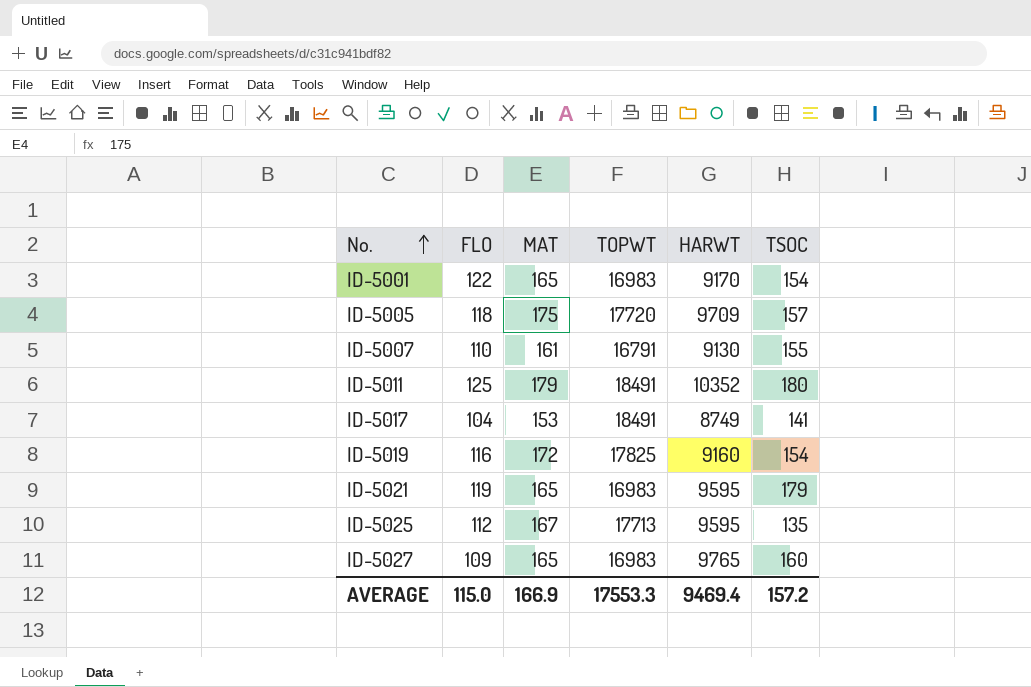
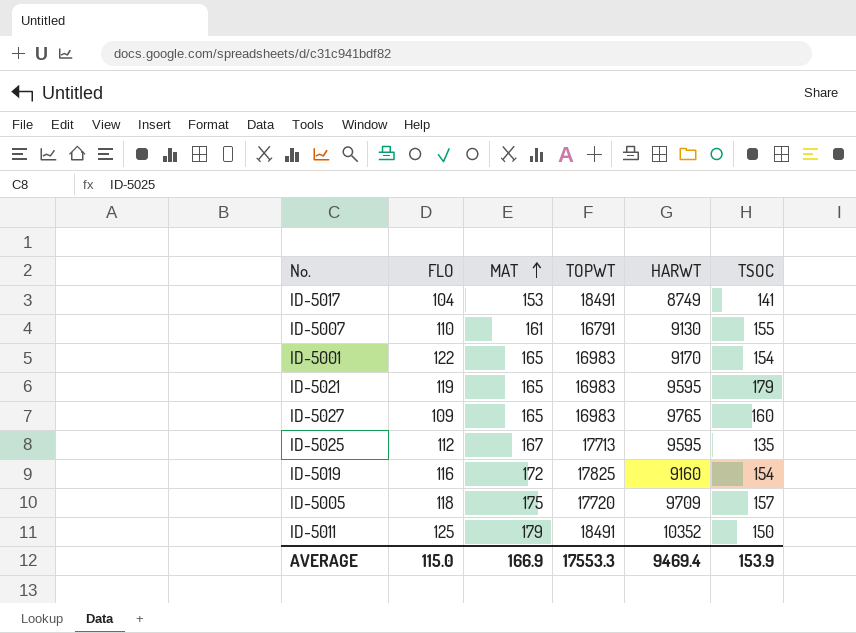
row order: No. ascending -> MAT ascending
ID-5011 | TSOC: 180 -> 150
AVERAGE | TSOC: 157.2 -> 153.9

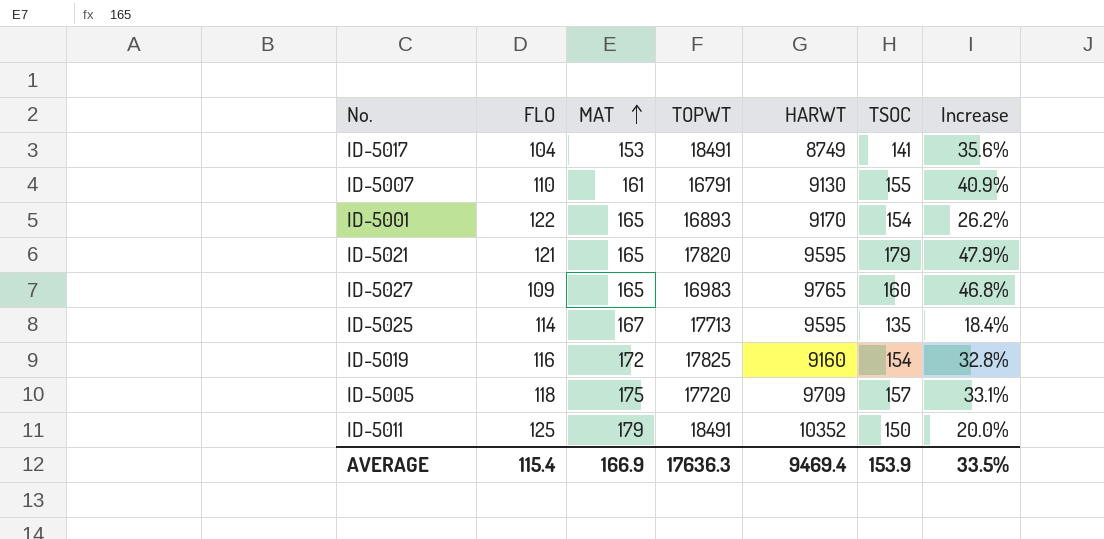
column Increase | formula: none -> ([TSOC] - [FLO]) / [FLO]
ID-5001 | TOPWT: 16983 -> 16893
ID-5021 | FLO: 119 -> 121
ID-5021 | TOPWT: 16983 -> 17820
ID-5025 | FLO: 112 -> 114
AVERAGE | FLO: 115.0 -> 115.4
AVERAGE | TOPWT: 17553.3 -> 17636.3

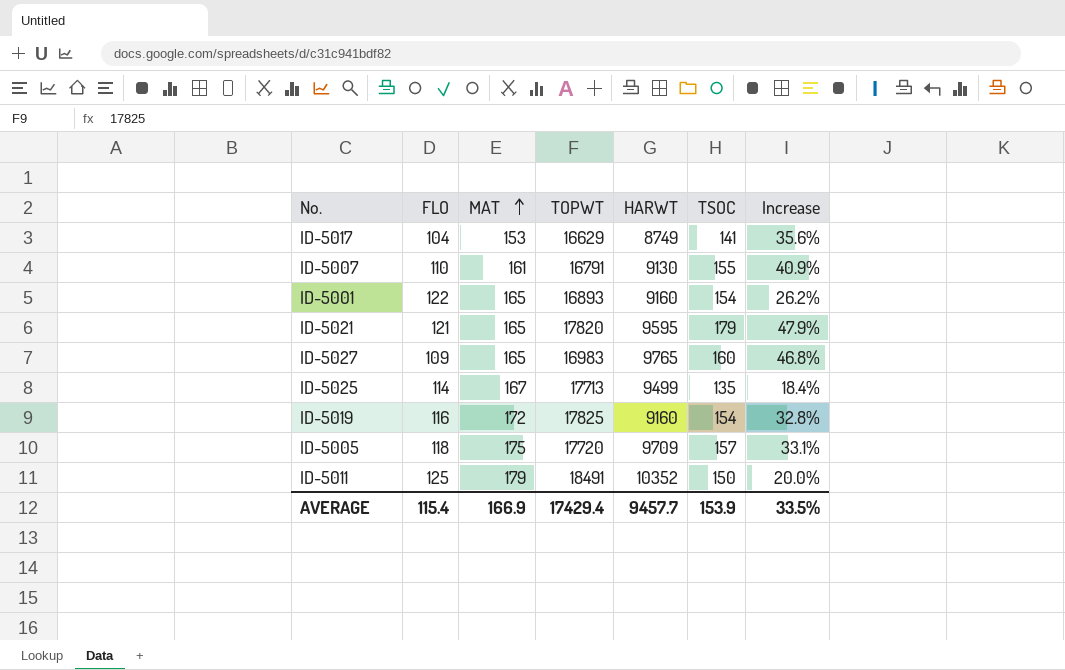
ID-5017 | TOPWT: 18491 -> 16629
ID-5001 | HARWT: 9170 -> 9160
ID-5025 | HARWT: 9595 -> 9499
AVERAGE | TOPWT: 17636.3 -> 17429.4
AVERAGE | HARWT: 9469.4 -> 9457.7

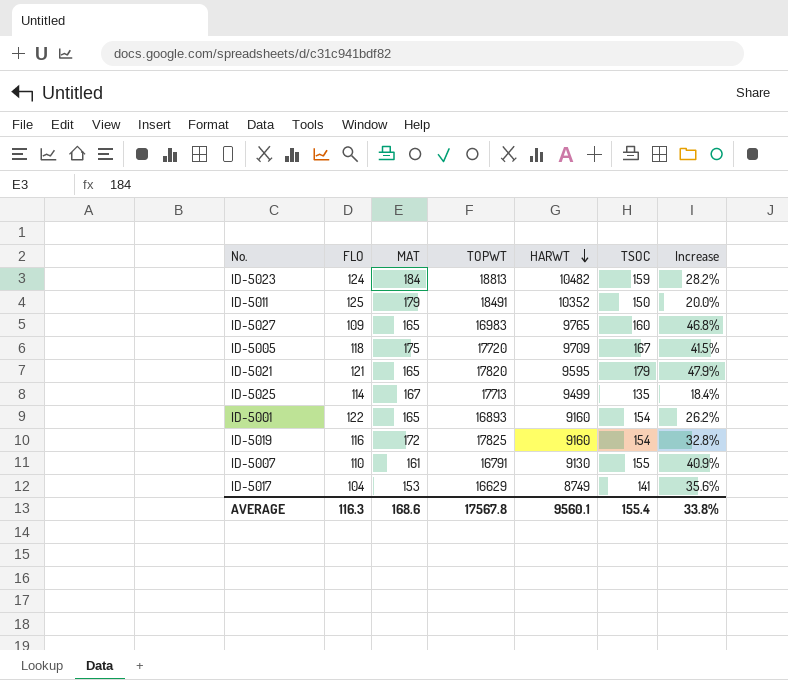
row order: MAT ascending -> HARWT descending
row ID-5023: none -> 124 | 184 | 18813 | 10482 | 159 | 28.2%
ID-5005 | TSOC: 157 -> 167
ID-5005 | Increase: 33.1% -> 41.5%
AVERAGE | FLO: 115.4 -> 116.3
AVERAGE | MAT: 166.9 -> 168.6
AVERAGE | TOPWT: 17429.4 -> 17567.8
AVERAGE | HARWT: 9457.7 -> 9560.1
AVERAGE | TSOC: 153.9 -> 155.4
AVERAGE | Increase: 33.5% -> 33.8%

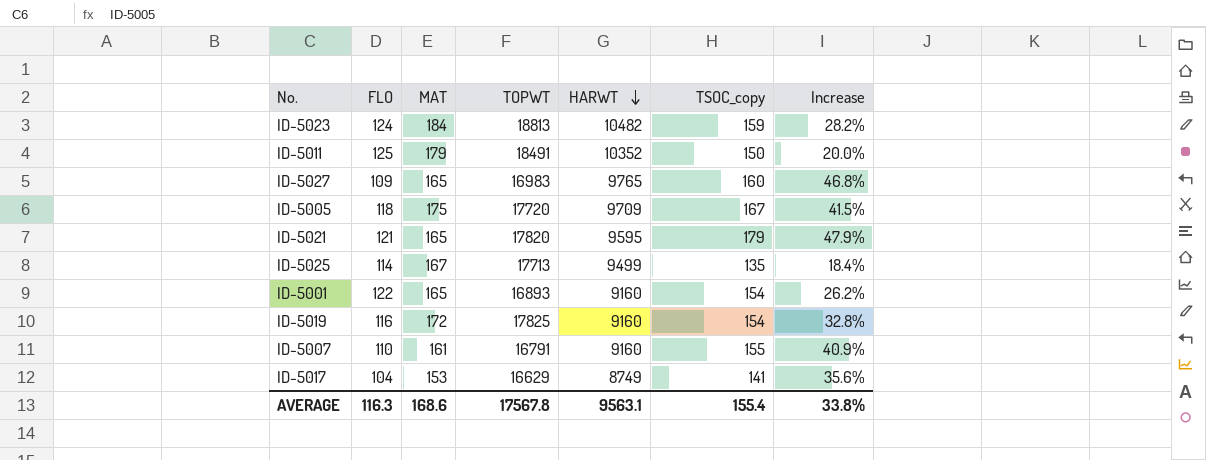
column name: TSOC -> TSOC_copy
ID-5007 | HARWT: 9130 -> 9160
AVERAGE | HARWT: 9560.1 -> 9563.1

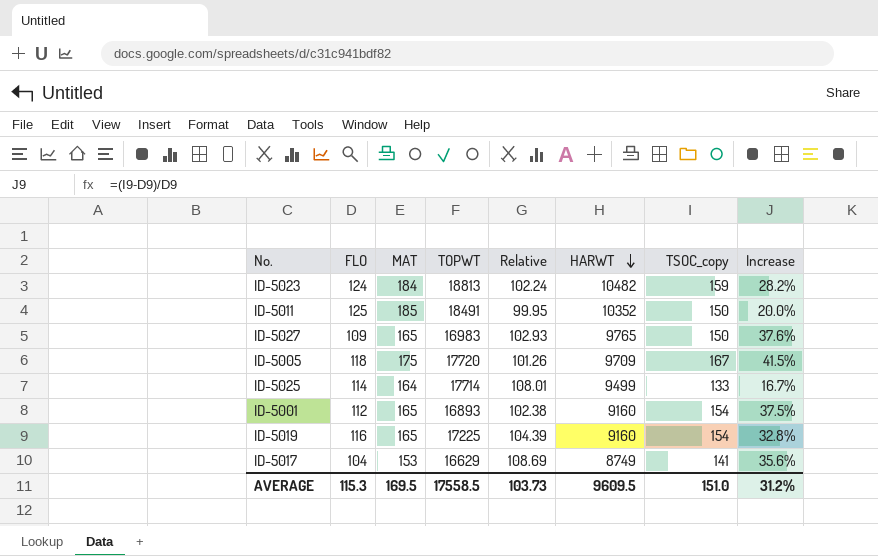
column Relative | formula: none -> [TOPWT] / [MAT]
row ID-5021: 121 | 165 | 17820 | 9595 | 179 | 47.9% -> none
row ID-5007: 110 | 161 | 16791 | 9160 | 155 | 40.9% -> none
ID-5011 | MAT: 179 -> 185
ID-5027 | TSOC_copy: 160 -> 150
ID-5027 | Increase: 46.8% -> 37.6%
ID-5025 | MAT: 167 -> 164
ID-5025 | TOPWT: 17713 -> 17714
ID-5025 | TSOC_copy: 135 -> 133
ID-5025 | Increase: 18.4% -> 16.7%
ID-5001 | FLO: 122 -> 112
ID-5001 | Increase: 26.2% -> 37.5%
ID-5019 | MAT: 172 -> 165
ID-5019 | TOPWT: 17825 -> 17225
AVERAGE | FLO: 116.3 -> 115.3
AVERAGE | MAT: 168.6 -> 169.5
AVERAGE | TOPWT: 17567.8 -> 17558.5
AVERAGE | HARWT: 9563.1 -> 9609.5
AVERAGE | TSOC_copy: 155.4 -> 151.0
AVERAGE | Increase: 33.8% -> 31.2%

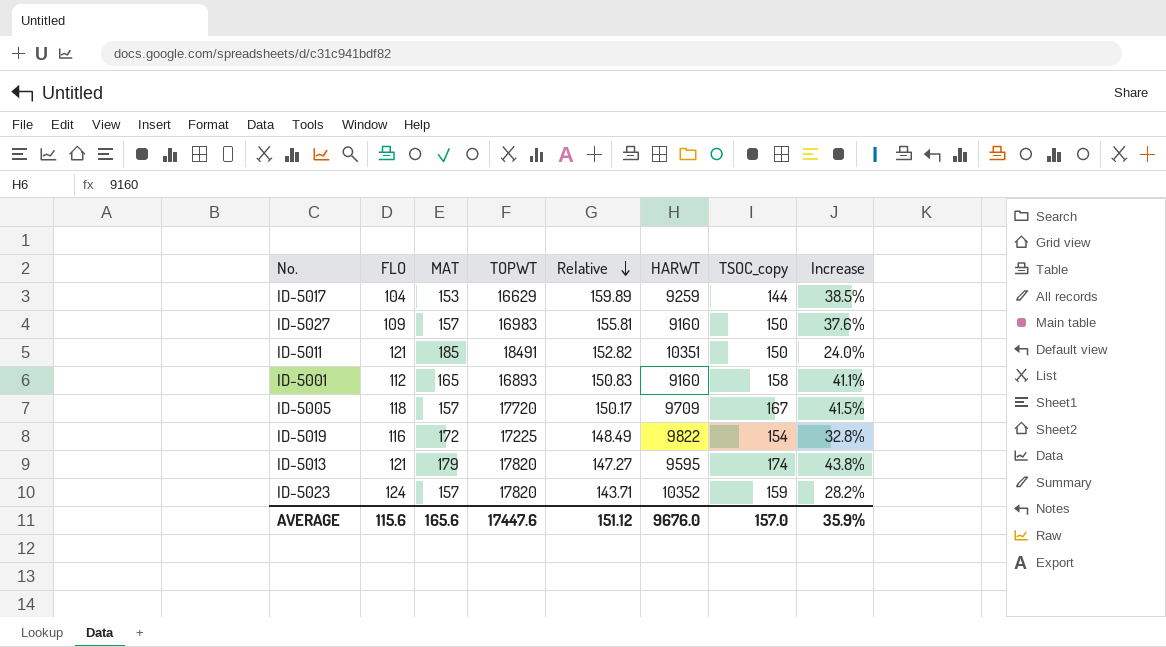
row order: HARWT descending -> Relative descending
column Relative | formula: [TOPWT] / [MAT] -> [TOPWT] / [FLO]
row ID-5025: 114 | 164 | 17714 | 108.01 | 9499 | 133 | 16.7% -> none
ID-5017 | HARWT: 8749 -> 9259
ID-5017 | TSOC_copy: 141 -> 144
ID-5017 | Increase: 35.6% -> 38.5%
ID-5027 | MAT: 165 -> 157
ID-5027 | HARWT: 9765 -> 9160
ID-5011 | FLO: 125 -> 121
ID-5011 | HARWT: 10352 -> 10351
ID-5011 | Increase: 20.0% -> 24.0%
ID-5001 | TSOC_copy: 154 -> 158
ID-5001 | Increase: 37.5% -> 41.1%
ID-5005 | MAT: 175 -> 157
ID-5019 | MAT: 165 -> 172
ID-5019 | HARWT: 9160 -> 9822
row ID-5013: none -> 121 | 179 | 17820 | 147.27 | 9595 | 174 | 43.8%
ID-5023 | MAT: 184 -> 157
ID-5023 | TOPWT: 18813 -> 17820
ID-5023 | HARWT: 10482 -> 10352
AVERAGE | FLO: 115.3 -> 115.6
AVERAGE | MAT: 169.5 -> 165.6
AVERAGE | TOPWT: 17558.5 -> 17447.6
AVERAGE | Relative: 103.73 -> 151.12
AVERAGE | HARWT: 9609.5 -> 9676.0
AVERAGE | TSOC_copy: 151.0 -> 157.0
AVERAGE | Increase: 31.2% -> 35.9%

